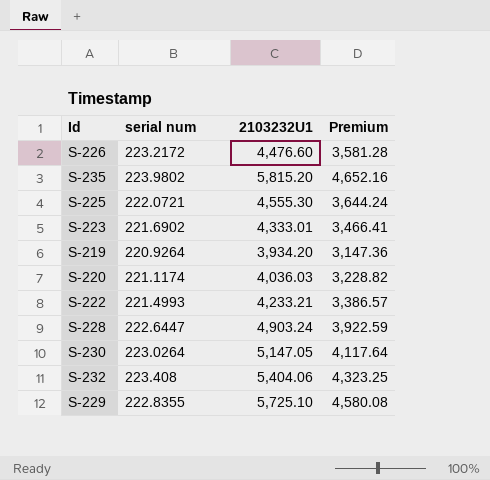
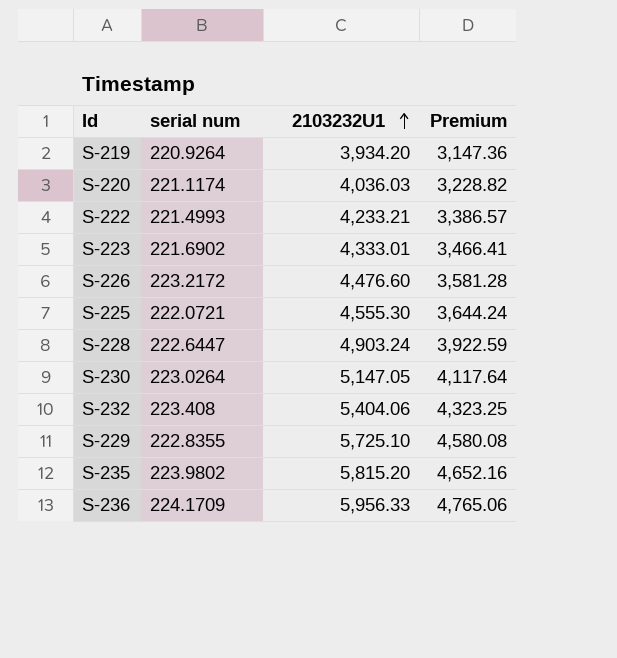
row order: none -> 2103232U1 ascending
row S-236: none -> 224.1709 | 5,956.33 | 4,765.06

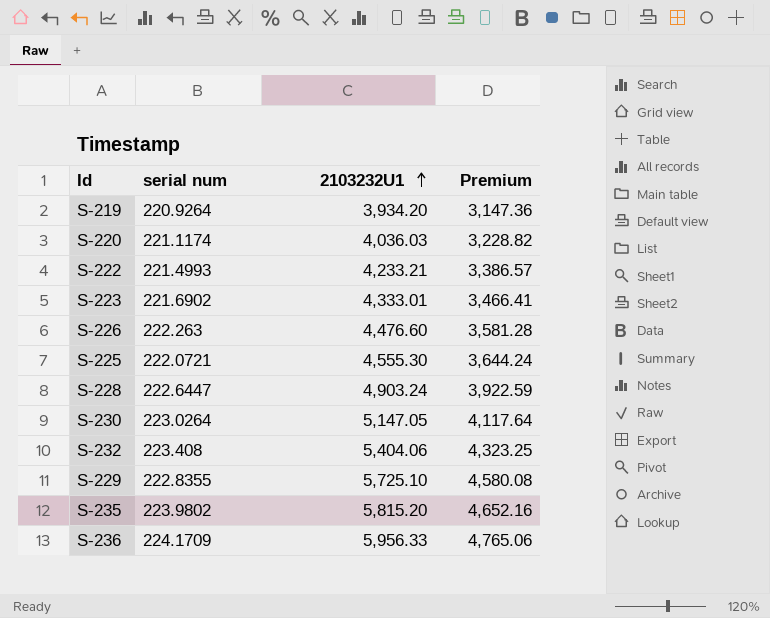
S-226 | serial num: 223.2172 -> 222.263

